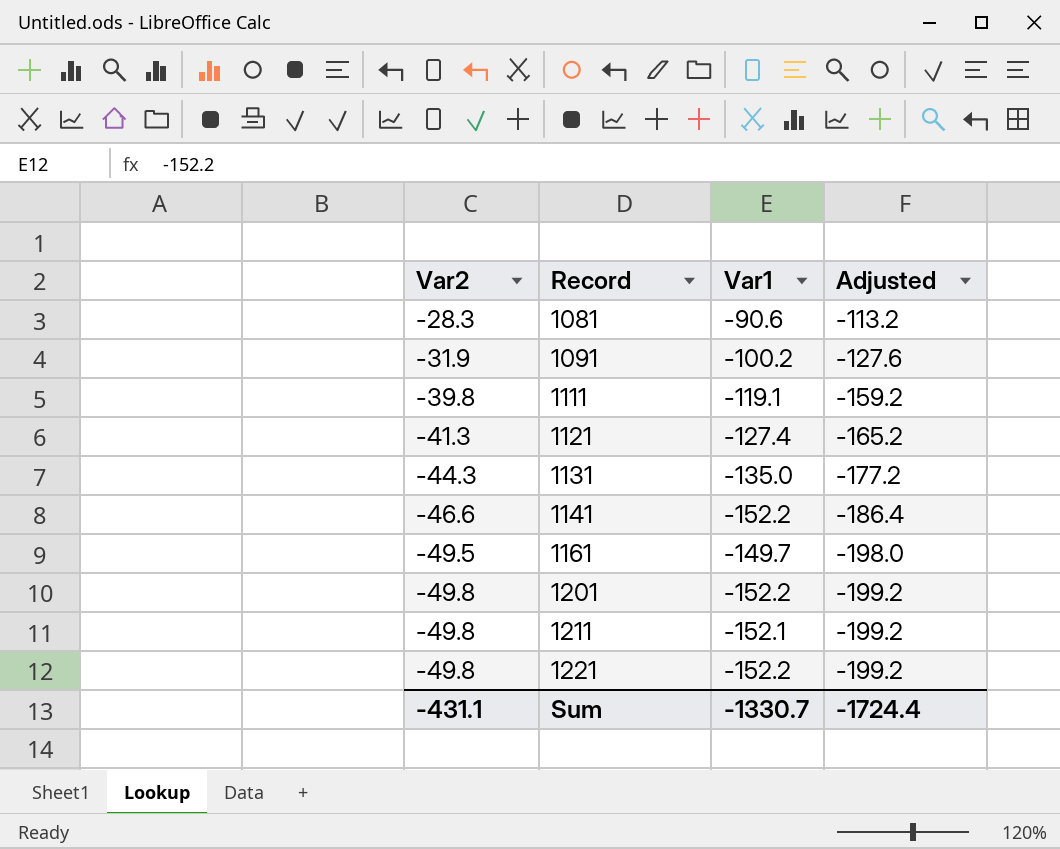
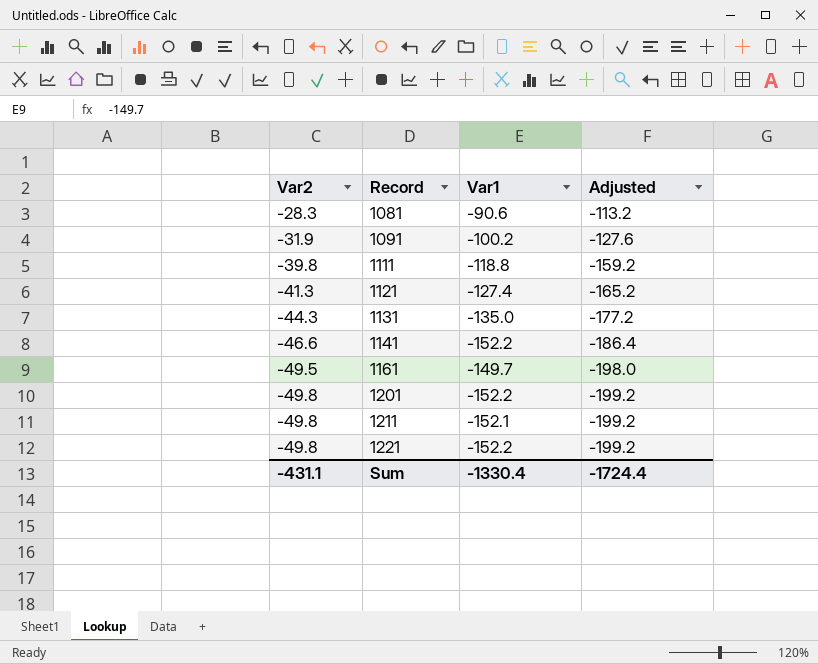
1111 | Var1: -119.1 -> -118.8
Sum | Var1: -1330.7 -> -1330.4

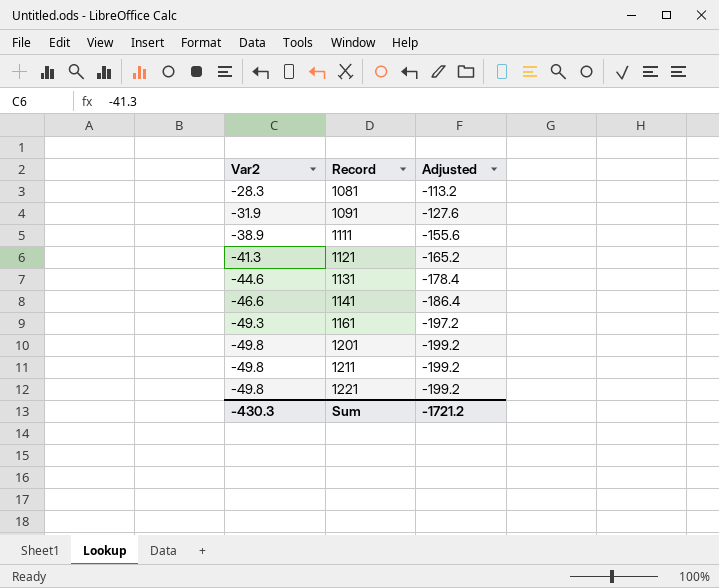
column Var1 | position: 3 -> none
1111 | Var2: -39.8 -> -38.9
1111 | Adjusted: -159.2 -> -155.6
1131 | Var2: -44.3 -> -44.6
1131 | Adjusted: -177.2 -> -178.4
1161 | Var2: -49.5 -> -49.3
1161 | Adjusted: -198.0 -> -197.2
Sum | Var2: -431.1 -> -430.3
Sum | Adjusted: -1724.4 -> -1721.2

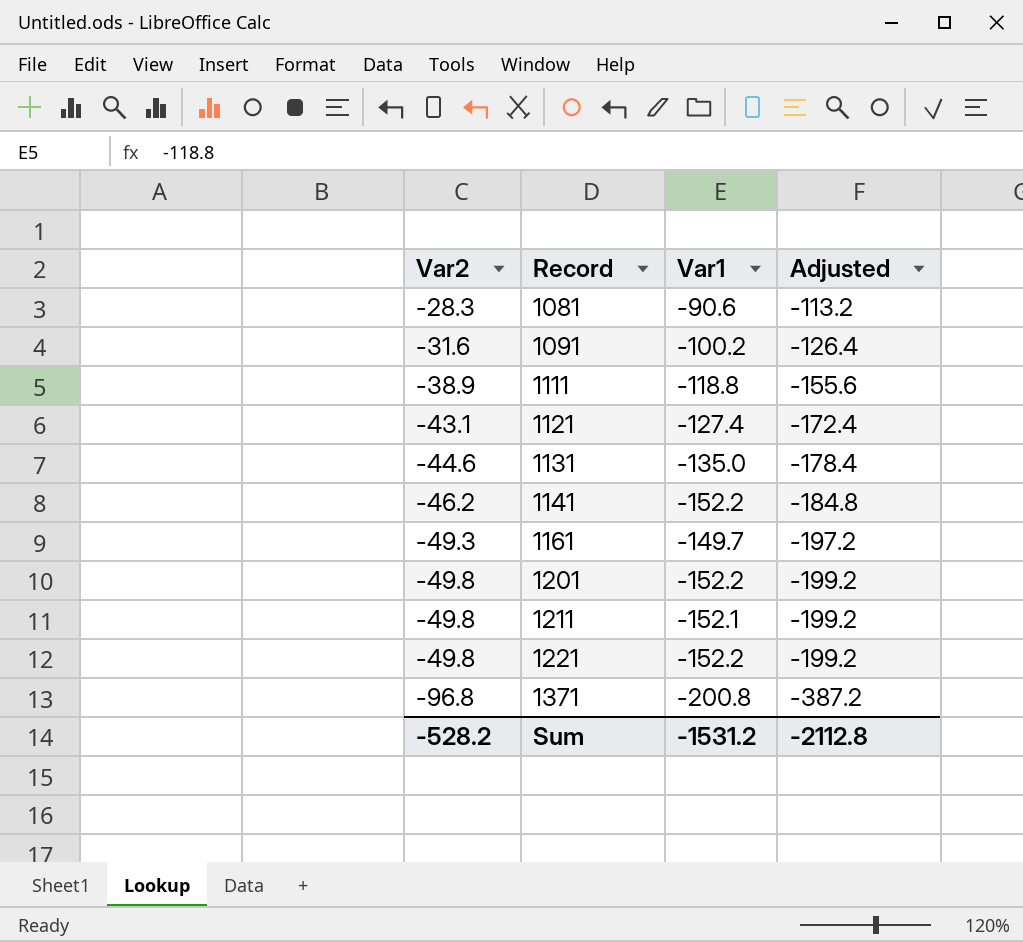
column Var1 | position: none -> 3
1091 | Var2: -31.9 -> -31.6
1091 | Adjusted: -127.6 -> -126.4
1121 | Var2: -41.3 -> -43.1
1121 | Adjusted: -165.2 -> -172.4
1141 | Var2: -46.6 -> -46.2
1141 | Adjusted: -186.4 -> -184.8
row 1371: none -> -96.8 | -200.8 | -387.2
Sum | Var2: -430.3 -> -528.2
Sum | Adjusted: -1721.2 -> -2112.8

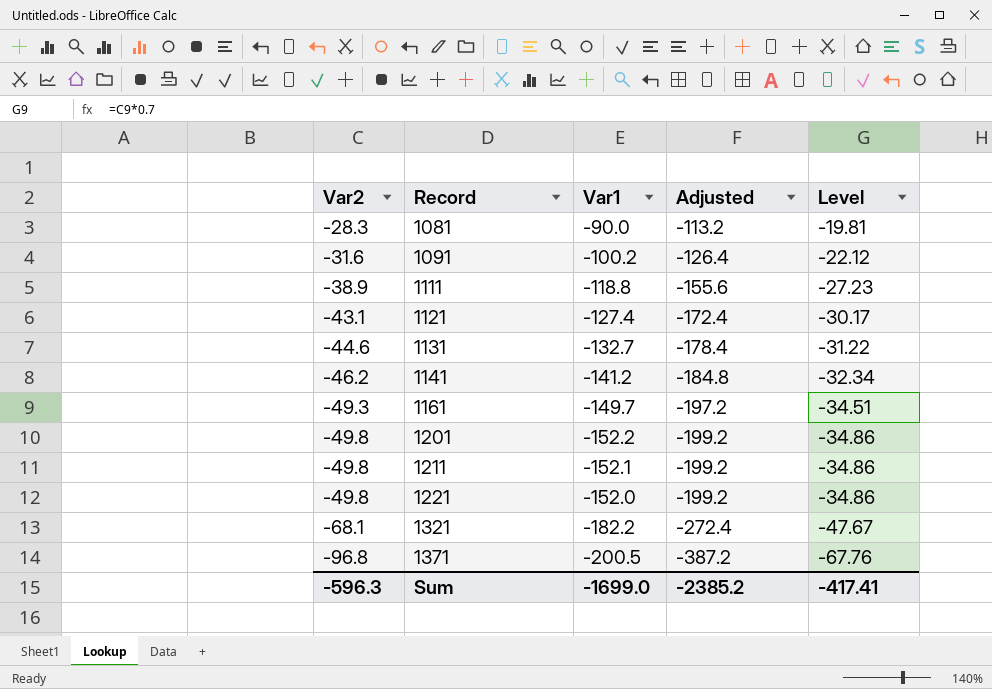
column Level | formula: none -> [Var2] * 0.7
1081 | Var1: -90.6 -> -90.0
1131 | Var1: -135.0 -> -132.7
1141 | Var1: -152.2 -> -141.2
1221 | Var1: -152.2 -> -152.0
row 1321: none -> -68.1 | -182.2 | -272.4 | -47.67
1371 | Var1: -200.8 -> -200.5
Sum | Var2: -528.2 -> -596.3
Sum | Var1: -1531.2 -> -1699.0
Sum | Adjusted: -2112.8 -> -2385.2

